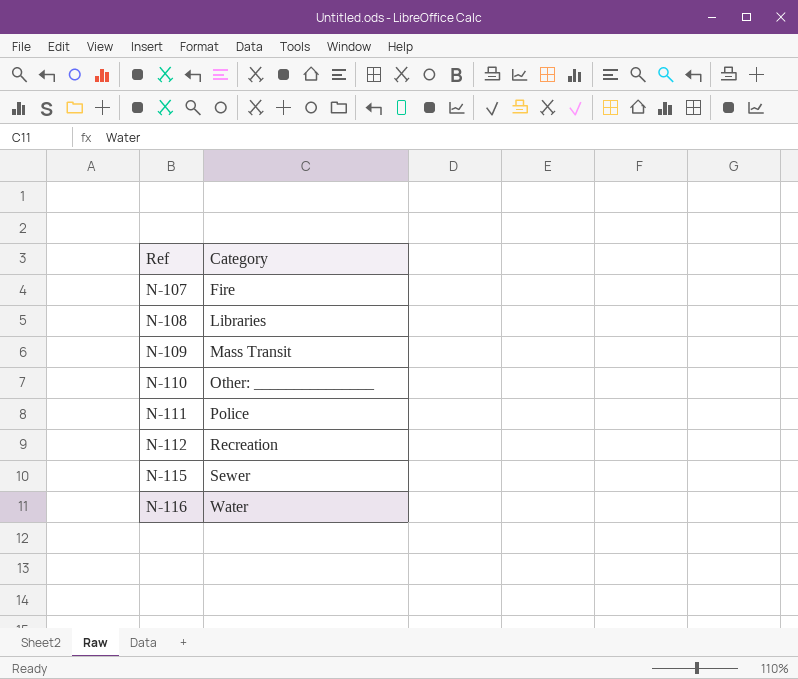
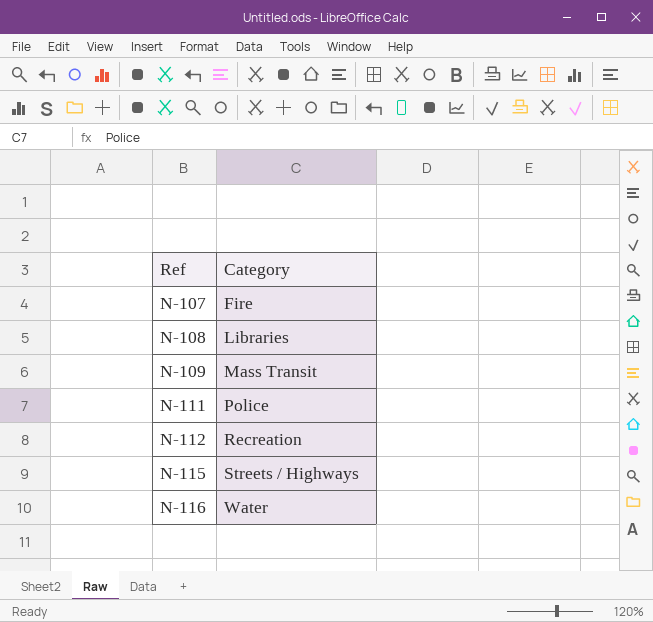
row N-110: Other: _______________ -> none
N-115 | Category: Sewer -> Streets / Highways

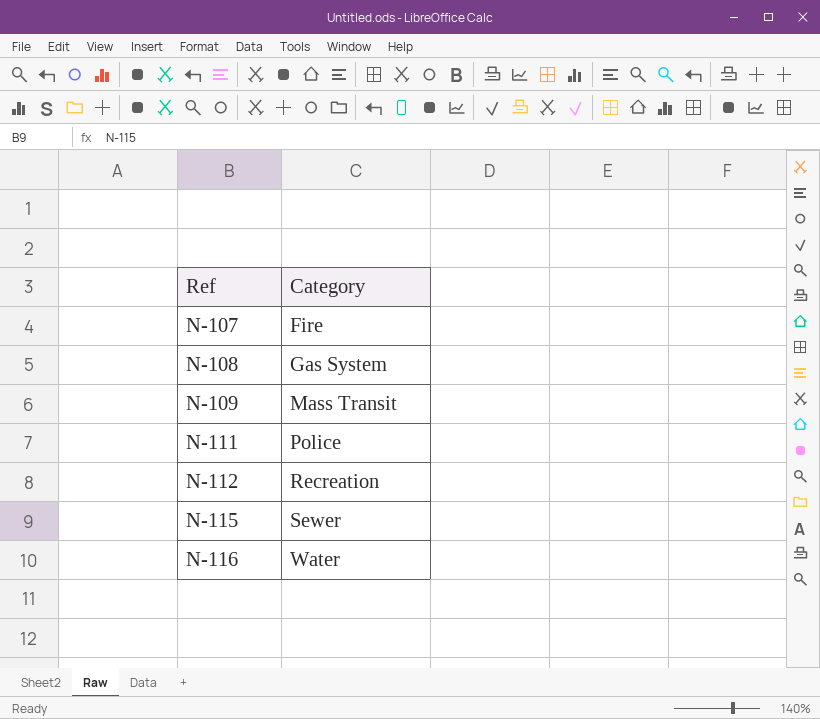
N-108 | Category: Libraries -> Gas System
N-115 | Category: Streets / Highways -> Sewer

